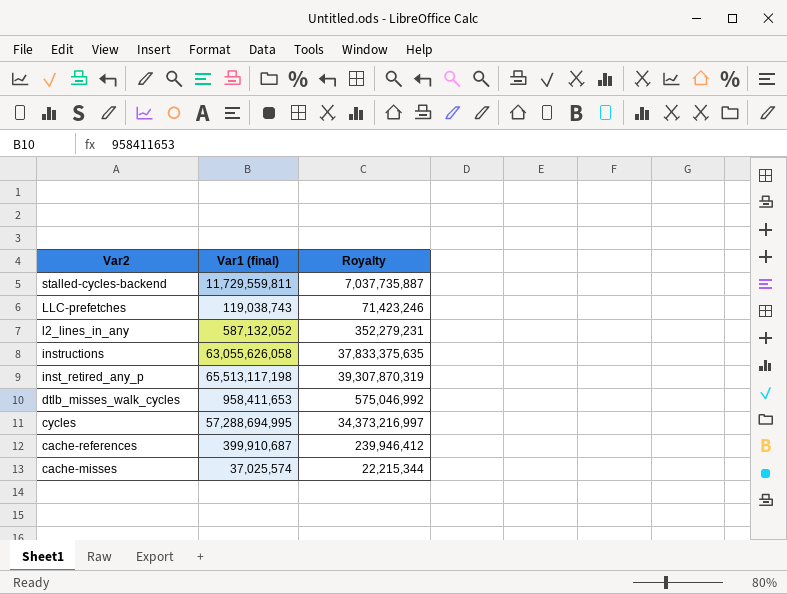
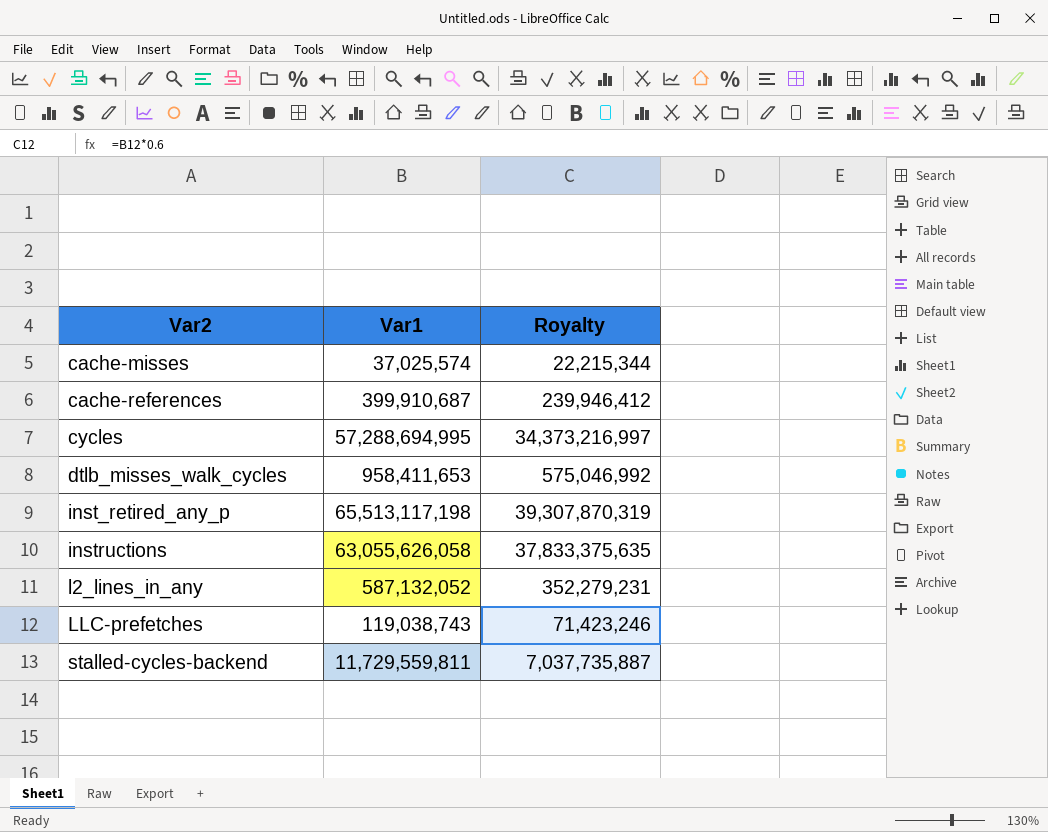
row order: Var2 descending -> Var2 ascending
column name: Var1 (final) -> Var1

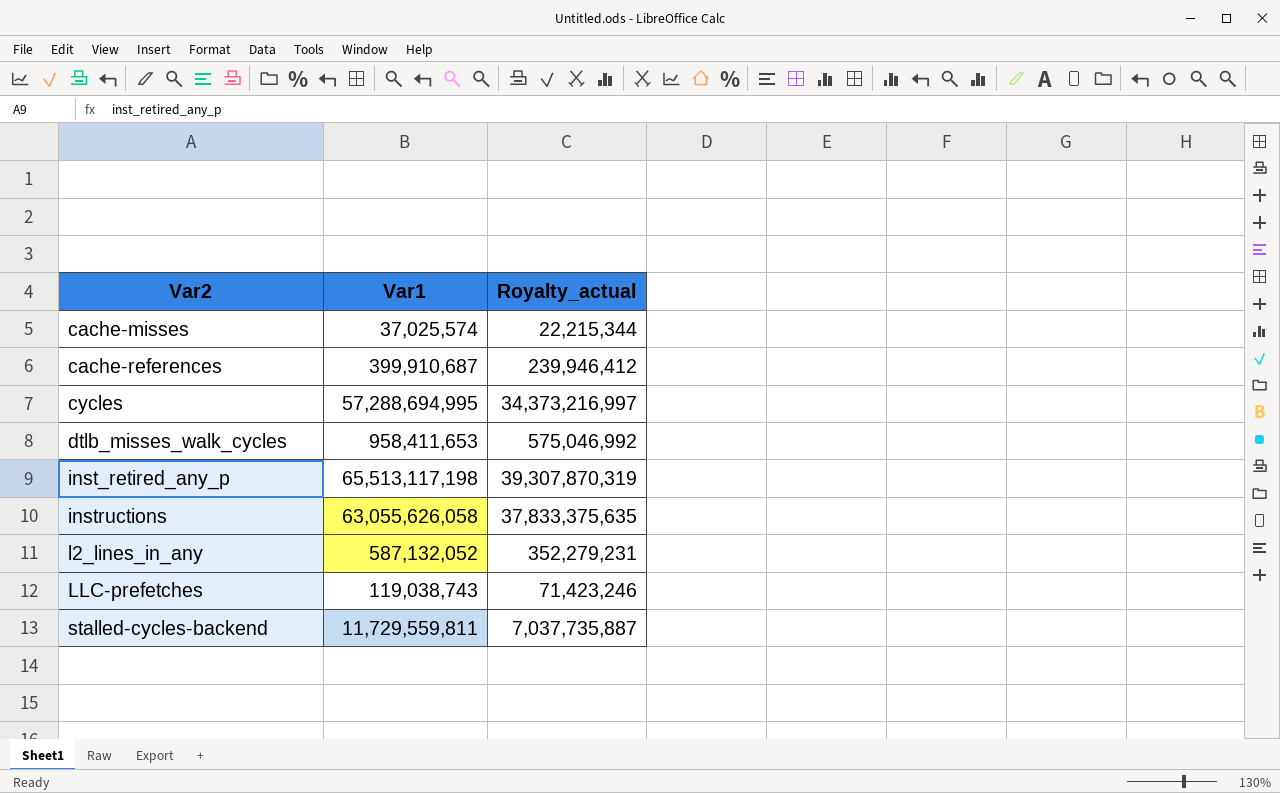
column name: Royalty -> Royalty_actual

